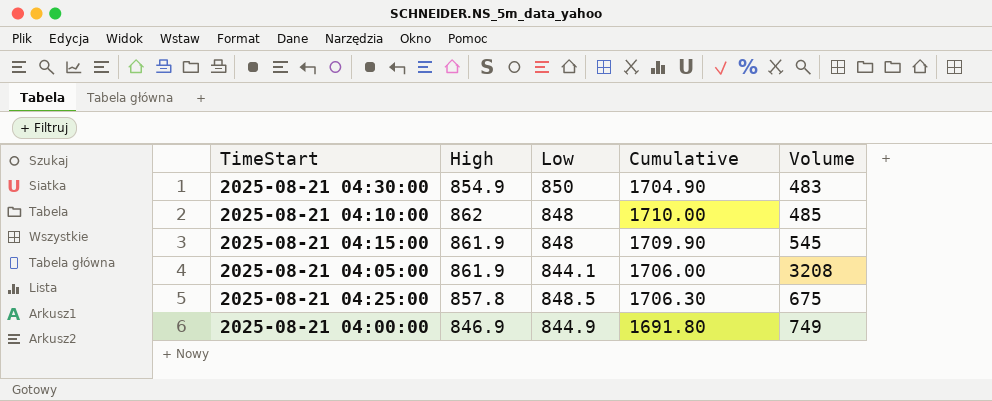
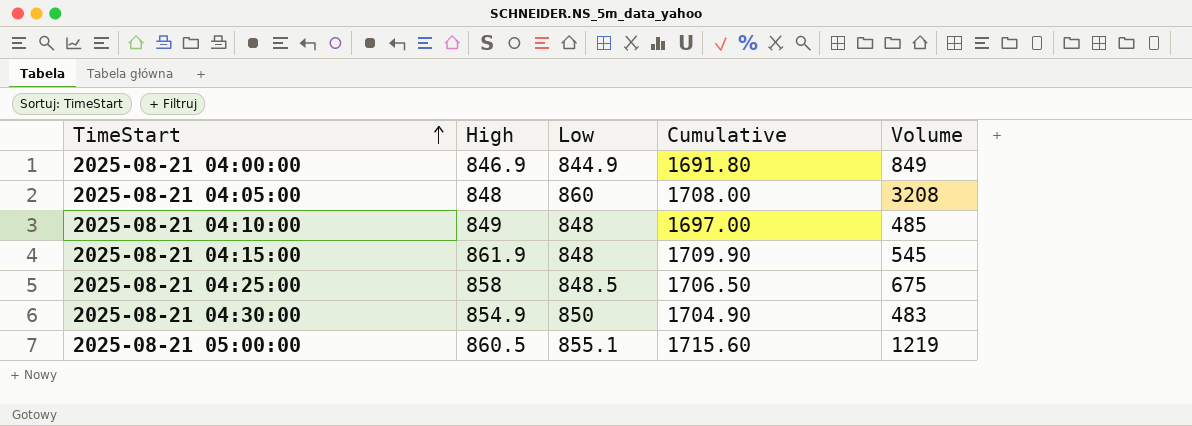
row order: none -> TimeStart ascending
2025-08-21 04:00:00 | Volume: 749 -> 849
2025-08-21 04:05:00 | High: 861.9 -> 848
2025-08-21 04:05:00 | Low: 844.1 -> 860
2025-08-21 04:05:00 | Cumulative: 1706.00 -> 1708.00
2025-08-21 04:10:00 | High: 862 -> 849
2025-08-21 04:10:00 | Cumulative: 1710.00 -> 1697.00
2025-08-21 04:25:00 | High: 857.8 -> 858
2025-08-21 04:25:00 | Cumulative: 1706.30 -> 1706.50
row 2025-08-21 05:00:00: none -> 860.5 | 855.1 | 1715.60 | 1219

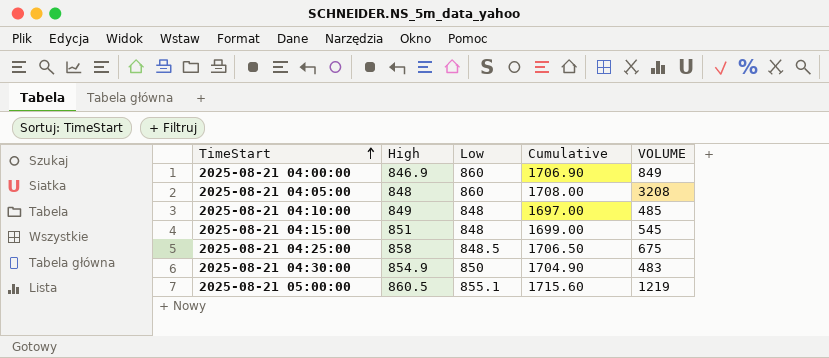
column name: Volume -> VOLUME
2025-08-21 04:00:00 | Low: 844.9 -> 860
2025-08-21 04:00:00 | Cumulative: 1691.80 -> 1706.90
2025-08-21 04:15:00 | High: 861.9 -> 851
2025-08-21 04:15:00 | Cumulative: 1709.90 -> 1699.00

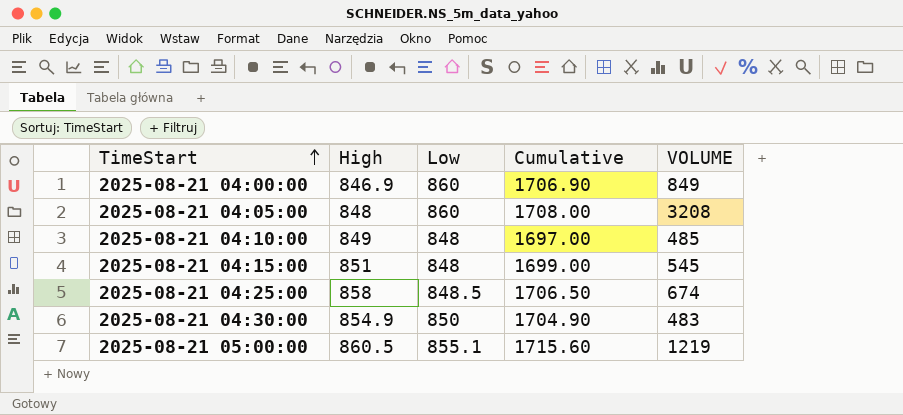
2025-08-21 04:25:00 | VOLUME: 675 -> 674

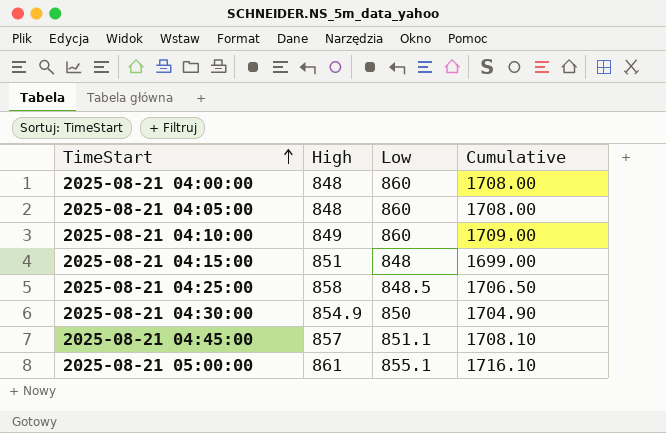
column VOLUME | position: 5 -> none
2025-08-21 04:00:00 | High: 846.9 -> 848
2025-08-21 04:00:00 | Cumulative: 1706.90 -> 1708.00
2025-08-21 04:10:00 | Low: 848 -> 860
2025-08-21 04:10:00 | Cumulative: 1697.00 -> 1709.00
row 2025-08-21 04:45:00: none -> 857 | 851.1 | 1708.10
2025-08-21 05:00:00 | High: 860.5 -> 861
2025-08-21 05:00:00 | Cumulative: 1715.60 -> 1716.10

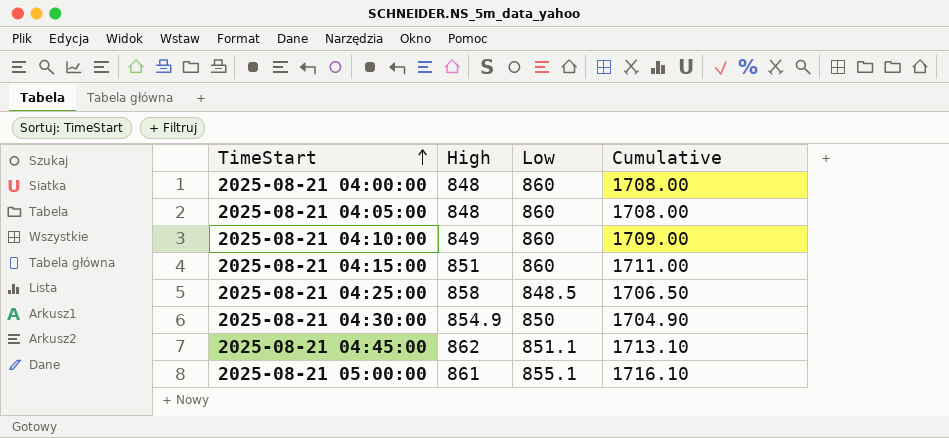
2025-08-21 04:15:00 | Low: 848 -> 860
2025-08-21 04:15:00 | Cumulative: 1699.00 -> 1711.00
2025-08-21 04:45:00 | High: 857 -> 862
2025-08-21 04:45:00 | Cumulative: 1708.10 -> 1713.10

